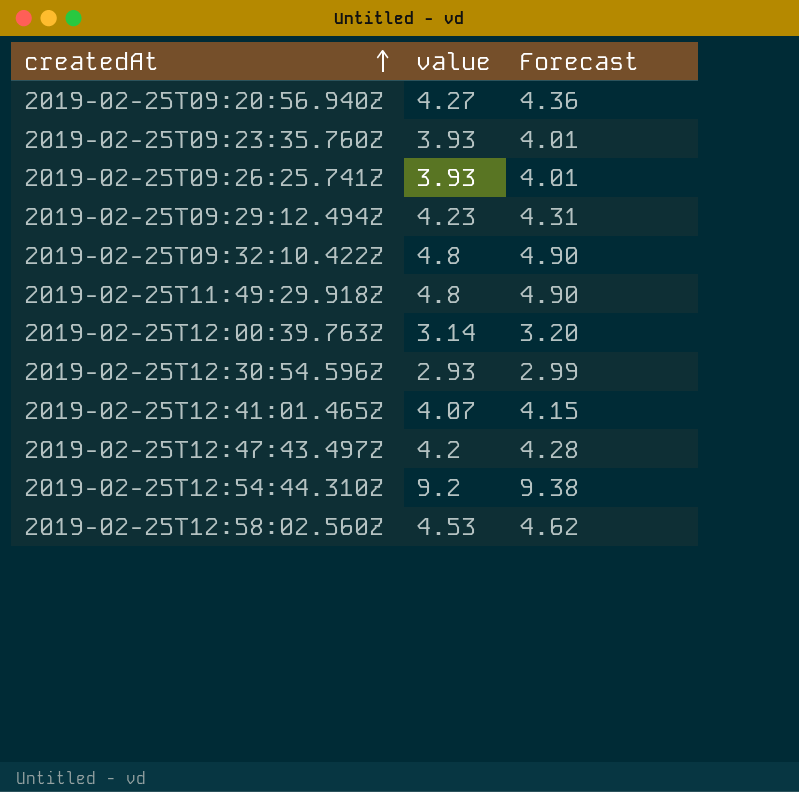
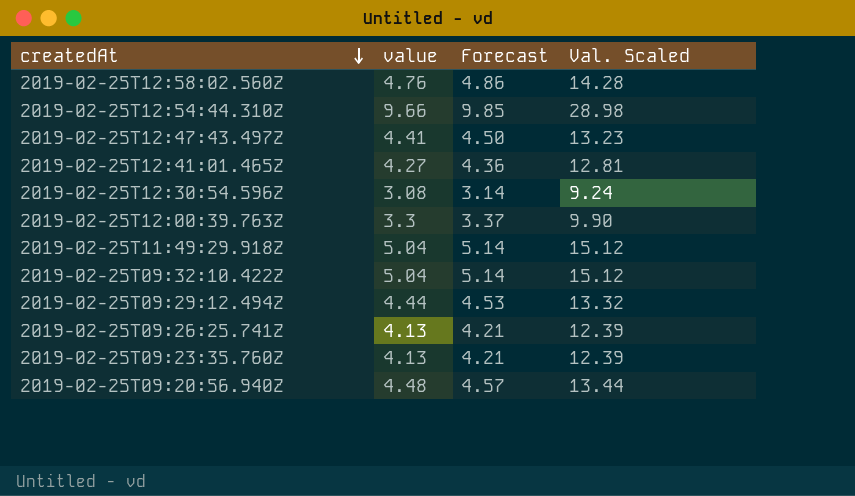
row order: createdAt ascending -> createdAt descending
column Val. Scaled | formula: none -> [value] * 3
2019-02-25T12:58:02.560Z | value: 4.53 -> 4.76
2019-02-25T12:58:02.560Z | Forecast: 4.62 -> 4.86
2019-02-25T12:54:44.310Z | value: 9.2 -> 9.66
2019-02-25T12:54:44.310Z | Forecast: 9.38 -> 9.85
2019-02-25T12:47:43.497Z | value: 4.2 -> 4.41
2019-02-25T12:47:43.497Z | Forecast: 4.28 -> 4.50
2019-02-25T12:41:01.465Z | value: 4.07 -> 4.27
2019-02-25T12:41:01.465Z | Forecast: 4.15 -> 4.36
2019-02-25T12:30:54.596Z | value: 2.93 -> 3.08
2019-02-25T12:30:54.596Z | Forecast: 2.99 -> 3.14
2019-02-25T12:00:39.763Z | value: 3.14 -> 3.3
2019-02-25T12:00:39.763Z | Forecast: 3.20 -> 3.37
2019-02-25T11:49:29.918Z | value: 4.8 -> 5.04
2019-02-25T11:49:29.918Z | Forecast: 4.90 -> 5.14
2019-02-25T09:32:10.422Z | value: 4.8 -> 5.04
2019-02-25T09:32:10.422Z | Forecast: 4.90 -> 5.14
2019-02-25T09:29:12.494Z | value: 4.23 -> 4.44
2019-02-25T09:29:12.494Z | Forecast: 4.31 -> 4.53
2019-02-25T09:26:25.741Z | value: 3.93 -> 4.13
2019-02-25T09:26:25.741Z | Forecast: 4.01 -> 4.21
2019-02-25T09:23:35.760Z | value: 3.93 -> 4.13
2019-02-25T09:23:35.760Z | Forecast: 4.01 -> 4.21
2019-02-25T09:20:56.940Z | value: 4.27 -> 4.48
2019-02-25T09:20:56.940Z | Forecast: 4.36 -> 4.57

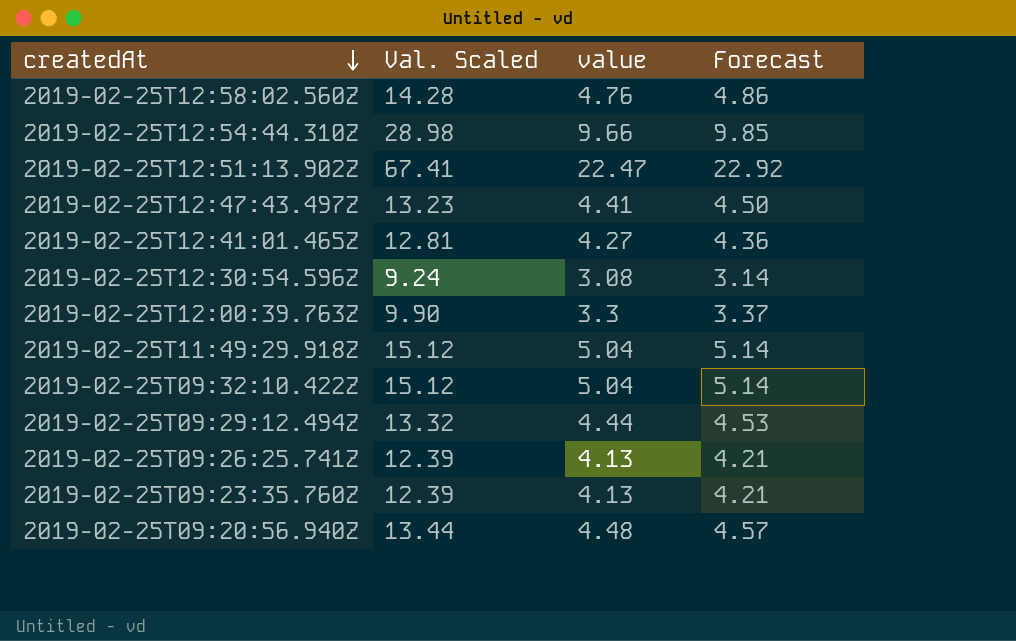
column Val. Scaled | position: 4 -> 2
row 2019-02-25T12:51:13.902Z: none -> 67.41 | 22.47 | 22.92

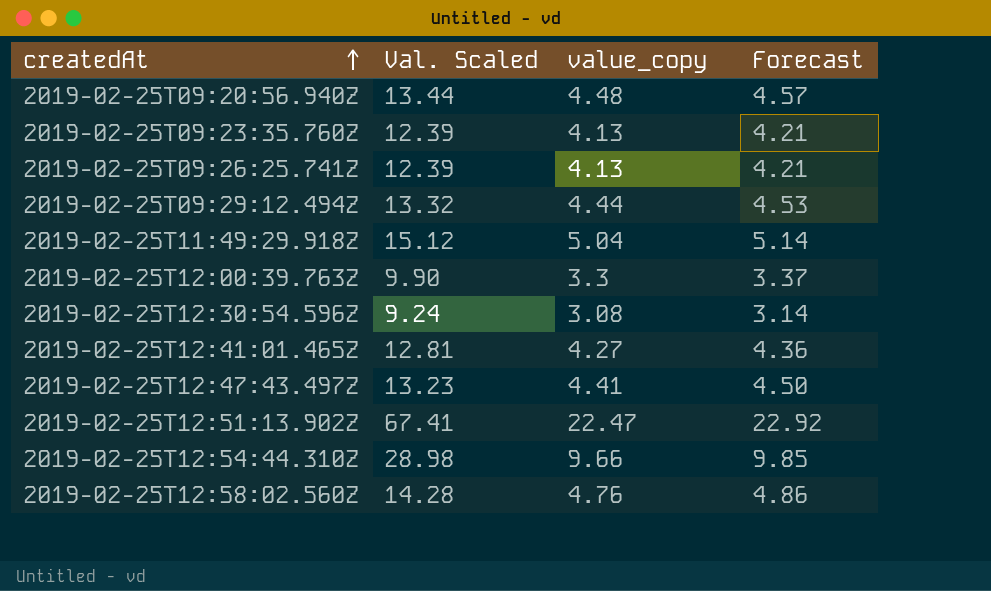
row order: createdAt descending -> createdAt ascending
column name: value -> value_copy
row 2019-02-25T09:32:10.422Z: 15.12 | 5.04 | 5.14 -> none

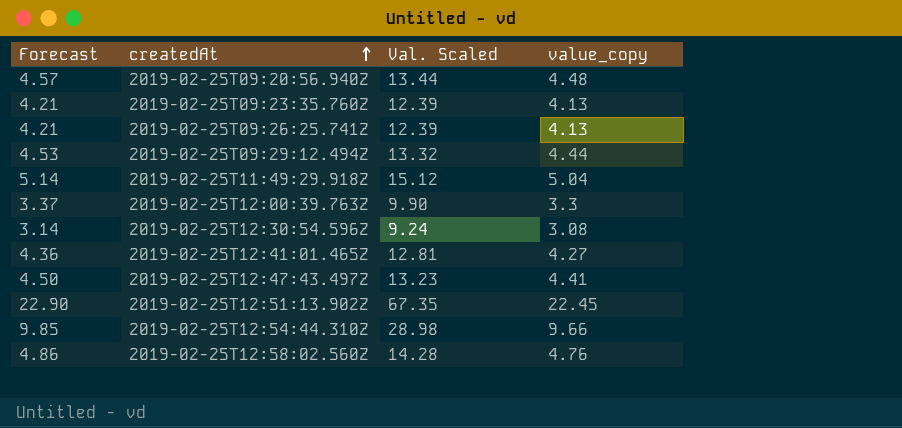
column Forecast | position: 4 -> 1
2019-02-25T12:51:13.902Z | Forecast: 22.92 -> 22.90
2019-02-25T12:51:13.902Z | Val. Scaled: 67.41 -> 67.35
2019-02-25T12:51:13.902Z | value_copy: 22.47 -> 22.45

